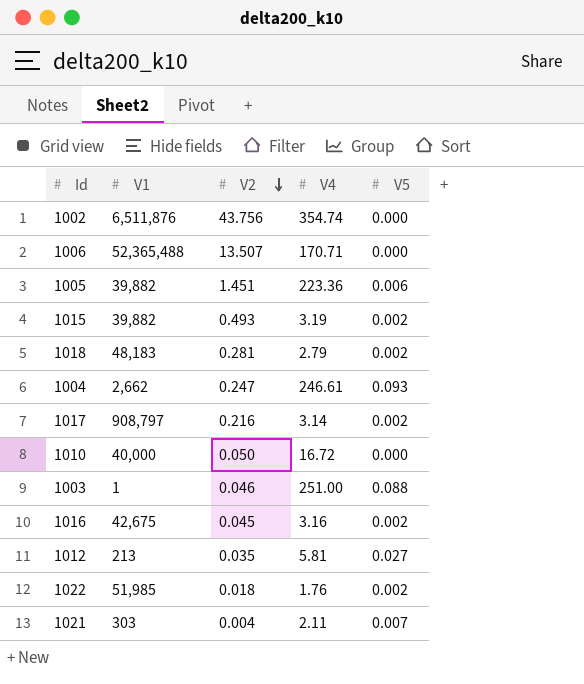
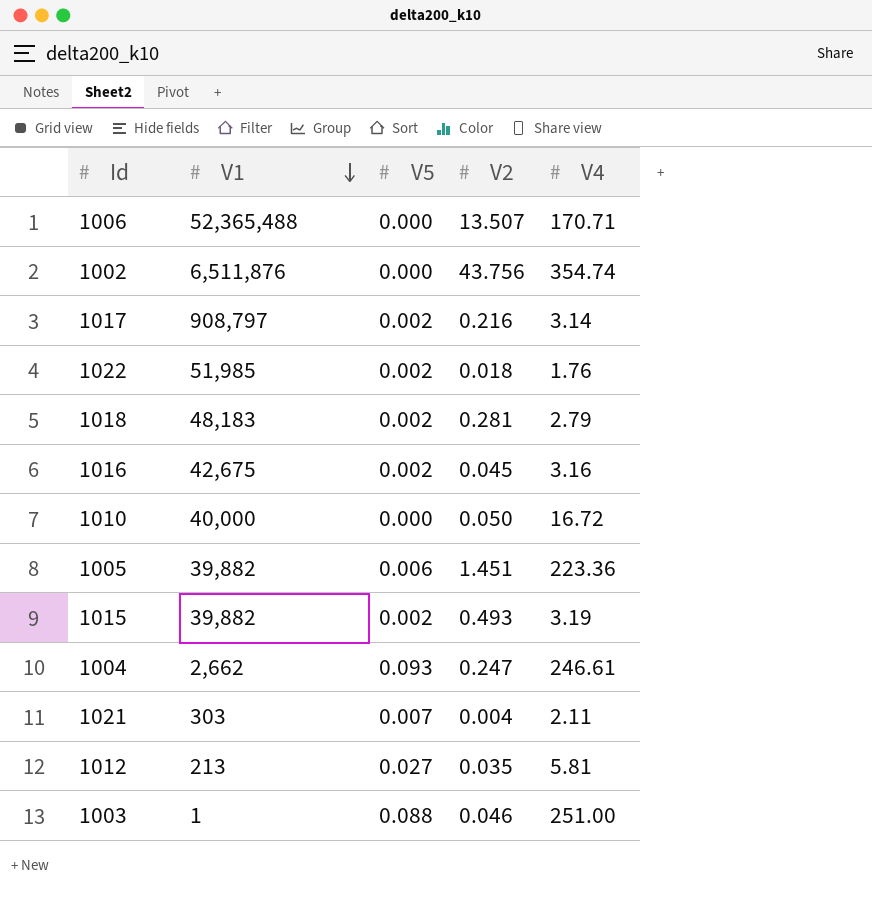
row order: V2 descending -> V1 descending
column V5 | position: 5 -> 3

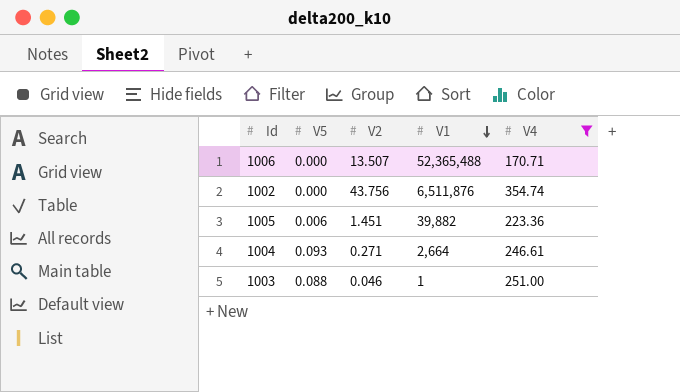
filter: none -> V4 >= 170.71
column V1 | position: 2 -> 4
1004 | V2: 0.247 -> 0.271
1004 | V1: 2,662 -> 2,664

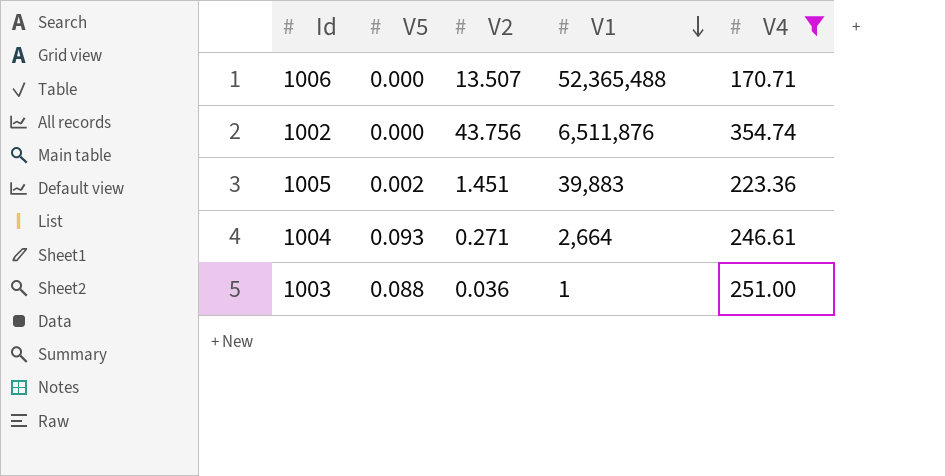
1005 | V5: 0.006 -> 0.002
1005 | V1: 39,882 -> 39,883
1003 | V2: 0.046 -> 0.036

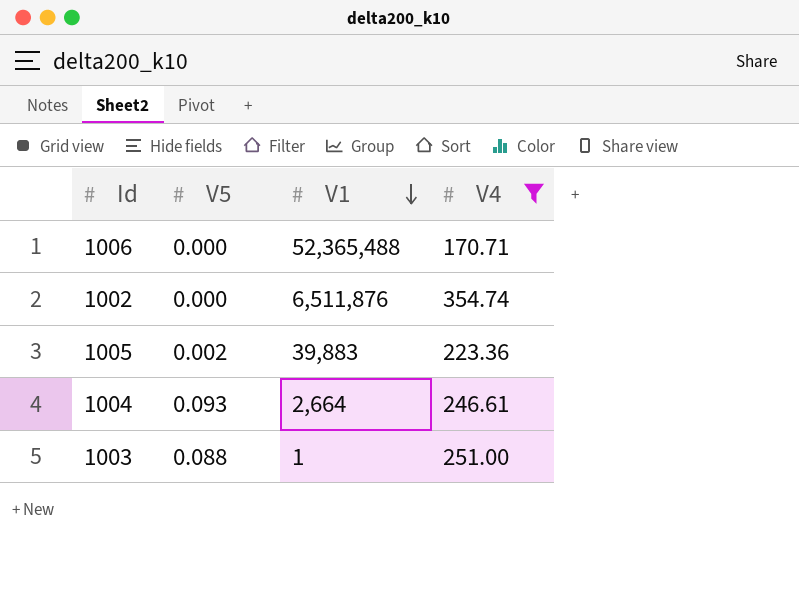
column V2 | position: 3 -> none

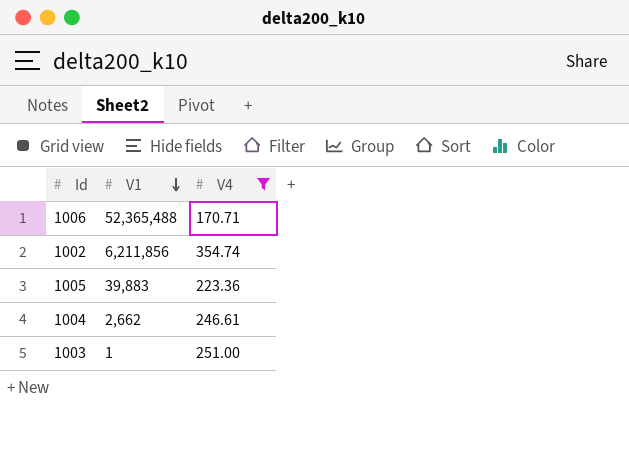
column V5 | position: 2 -> none
1002 | V1: 6,511,876 -> 6,211,856
1004 | V1: 2,664 -> 2,662

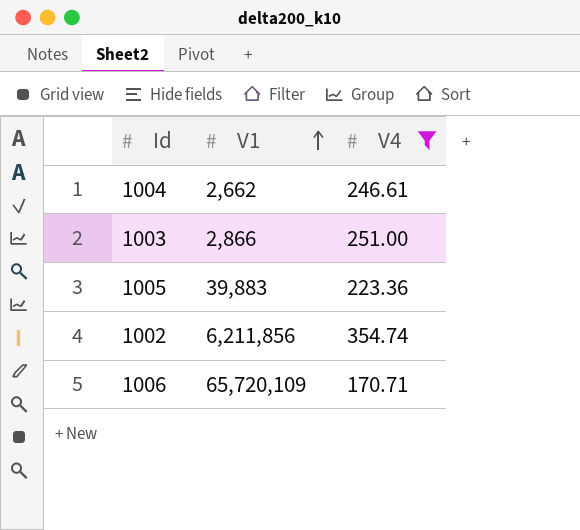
row order: V1 descending -> V1 ascending
1003 | V1: 1 -> 2,866
1006 | V1: 52,365,488 -> 65,720,109

